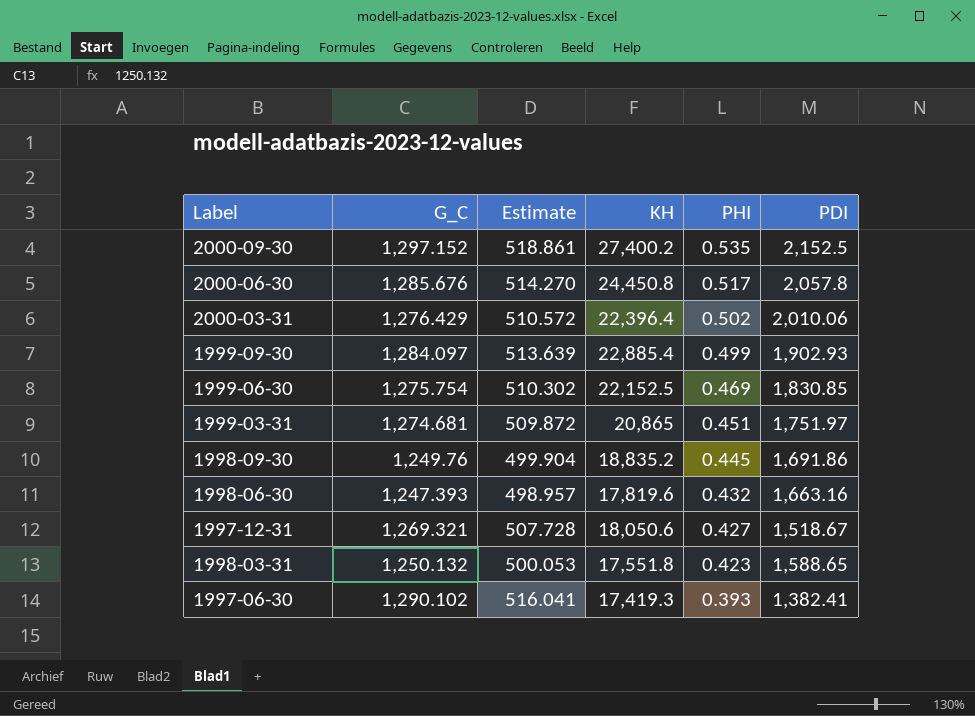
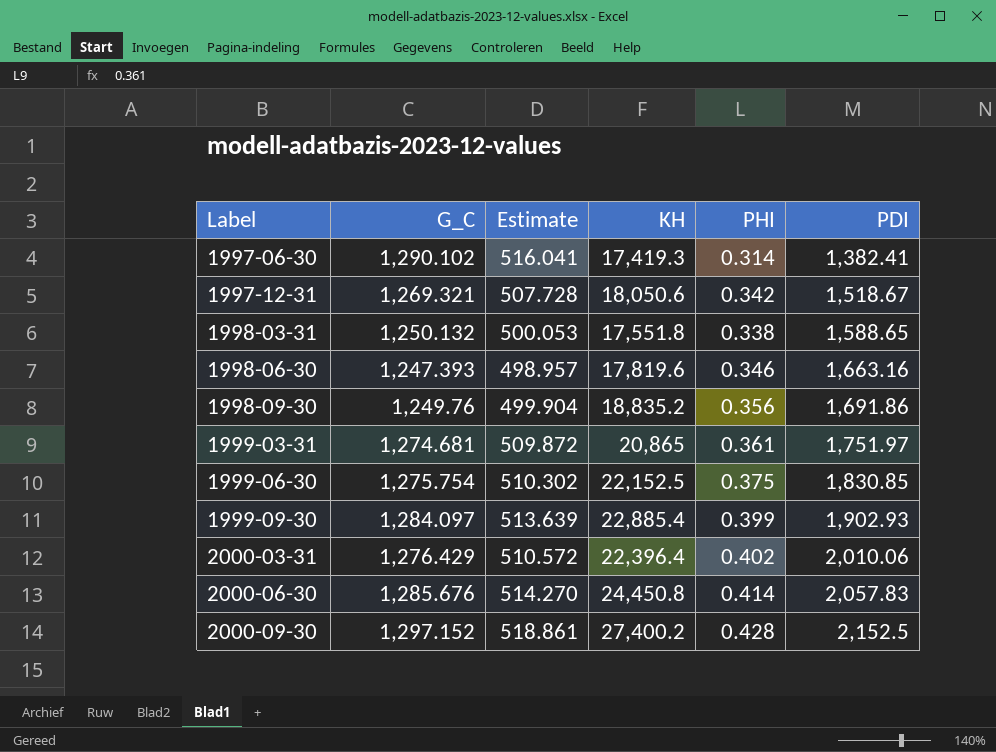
row order: PHI descending -> Label ascending
1997-06-30 | PHI: 0.393 -> 0.314
1997-12-31 | PHI: 0.427 -> 0.342
1998-03-31 | PHI: 0.423 -> 0.338
1998-06-30 | PHI: 0.432 -> 0.346
1998-09-30 | PHI: 0.445 -> 0.356
1999-03-31 | PHI: 0.451 -> 0.361
1999-06-30 | PHI: 0.469 -> 0.375
1999-09-30 | PHI: 0.499 -> 0.399
2000-03-31 | PHI: 0.502 -> 0.402
2000-06-30 | PHI: 0.517 -> 0.414
2000-06-30 | PDI: 2,057.8 -> 2,057.83
2000-09-30 | PHI: 0.535 -> 0.428

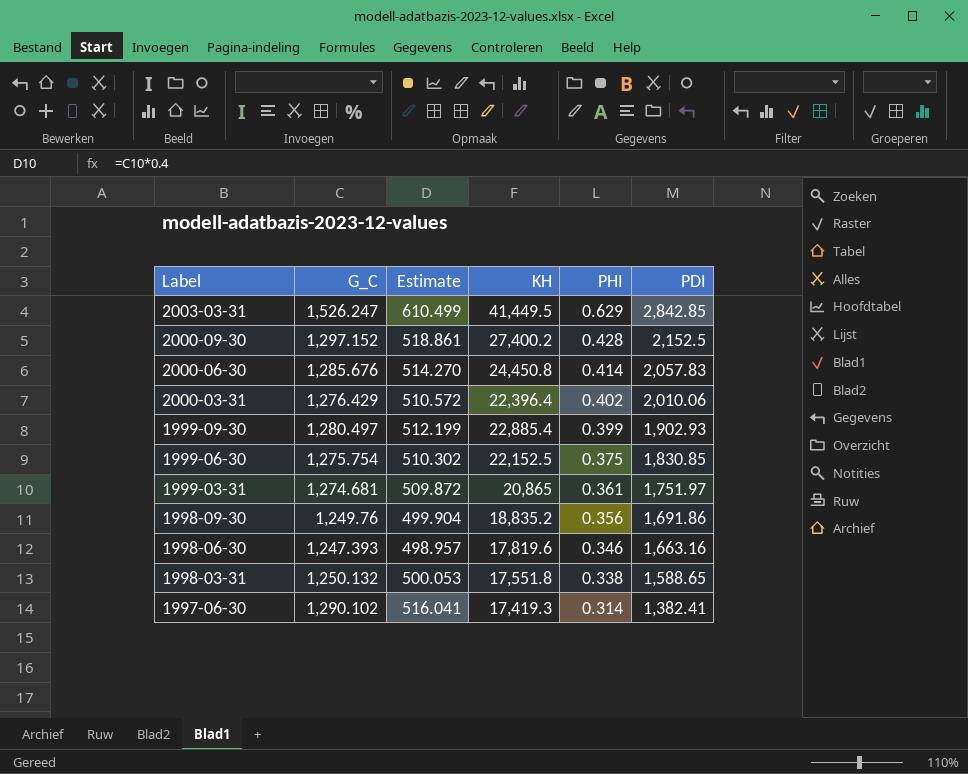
row order: Label ascending -> Label descending
row 1997-12-31: 1,269.321 | 507.728 | 18,050.6 | 0.342 | 1,518.67 -> none
row 2003-03-31: none -> 1,526.247 | 610.499 | 41,449.5 | 0.629 | 2,842.85
1999-09-30 | G_C: 1,284.097 -> 1,280.497
1999-09-30 | Estimate: 513.639 -> 512.199

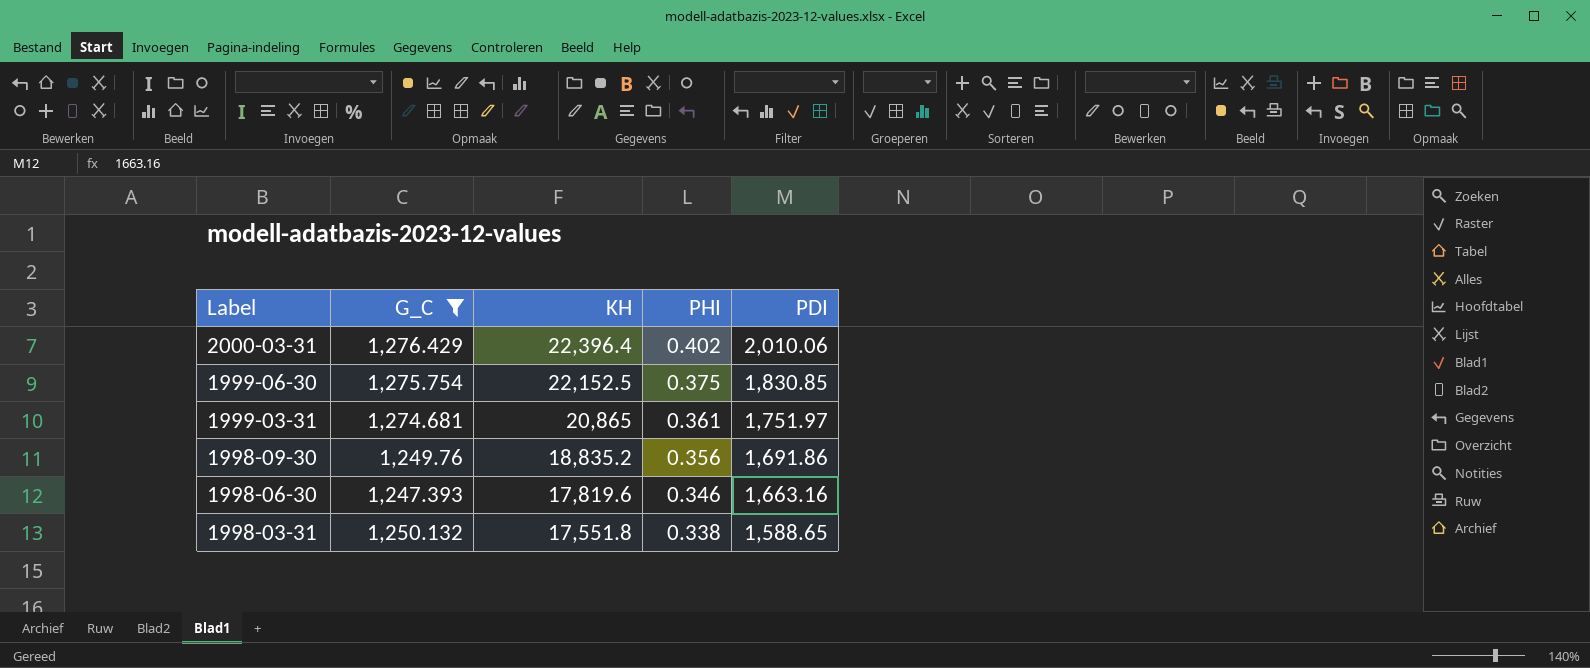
filter: none -> G_C <= 1,276.429
column Estimate | formula: [G_C] * 0.4 -> none

